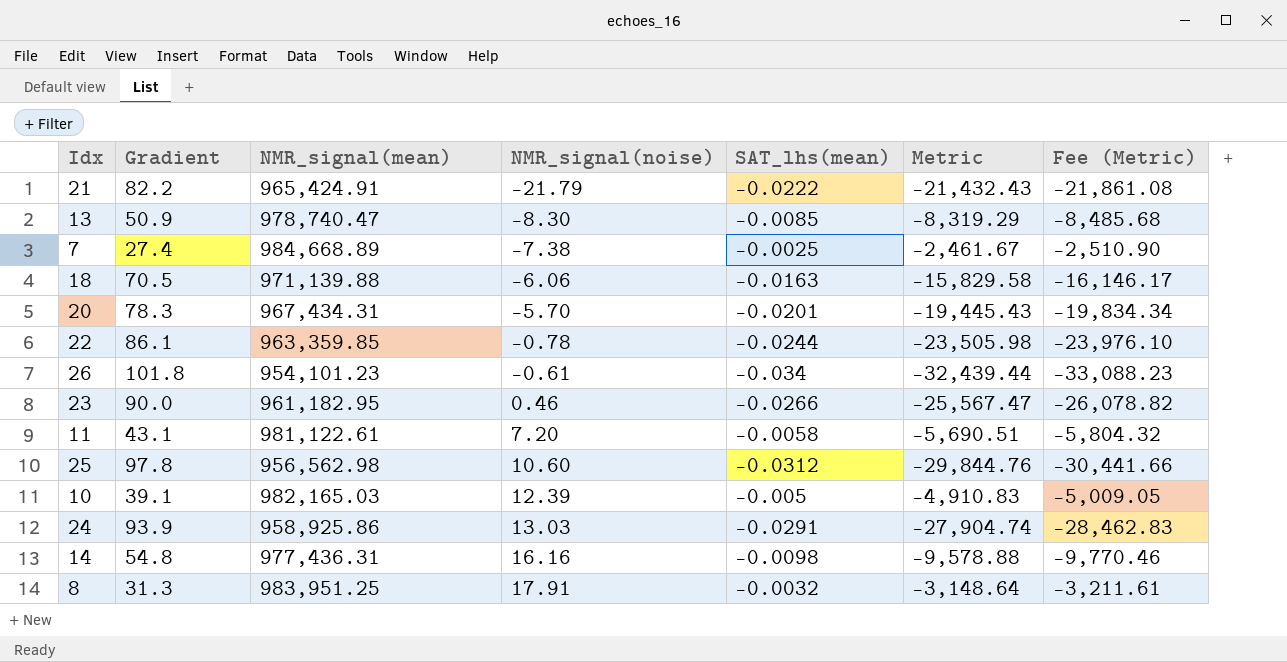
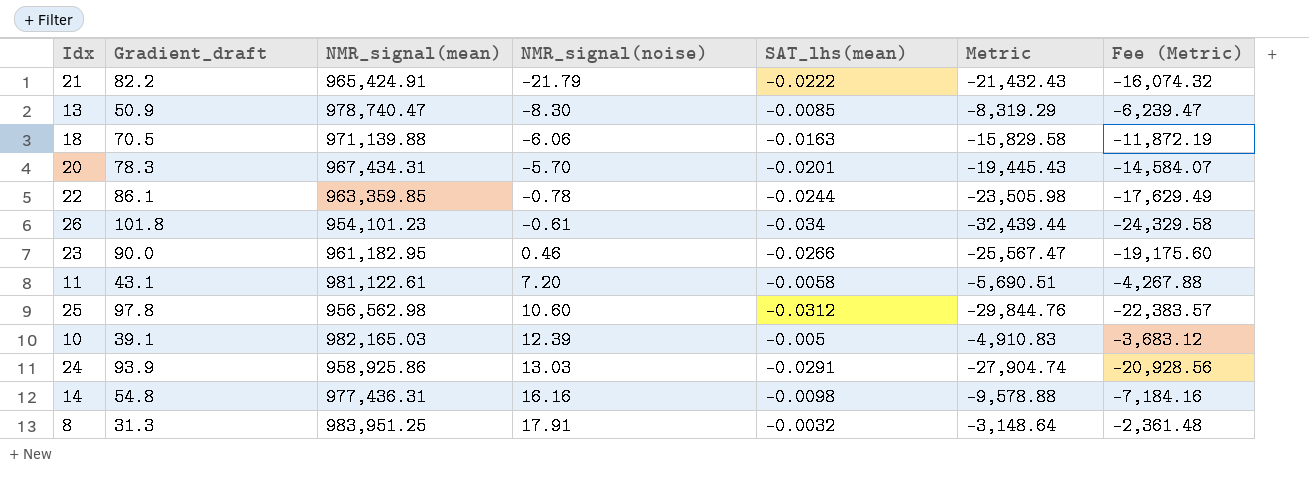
column name: Gradient -> Gradient_draft
column Fee (Metric) | formula: [Metric] * 1.02 -> [Metric] * 0.75
row 7: 27.4 | 984,668.89 | -7.38 | -0.0025 | -2,461.67 | -2,510.90 -> none

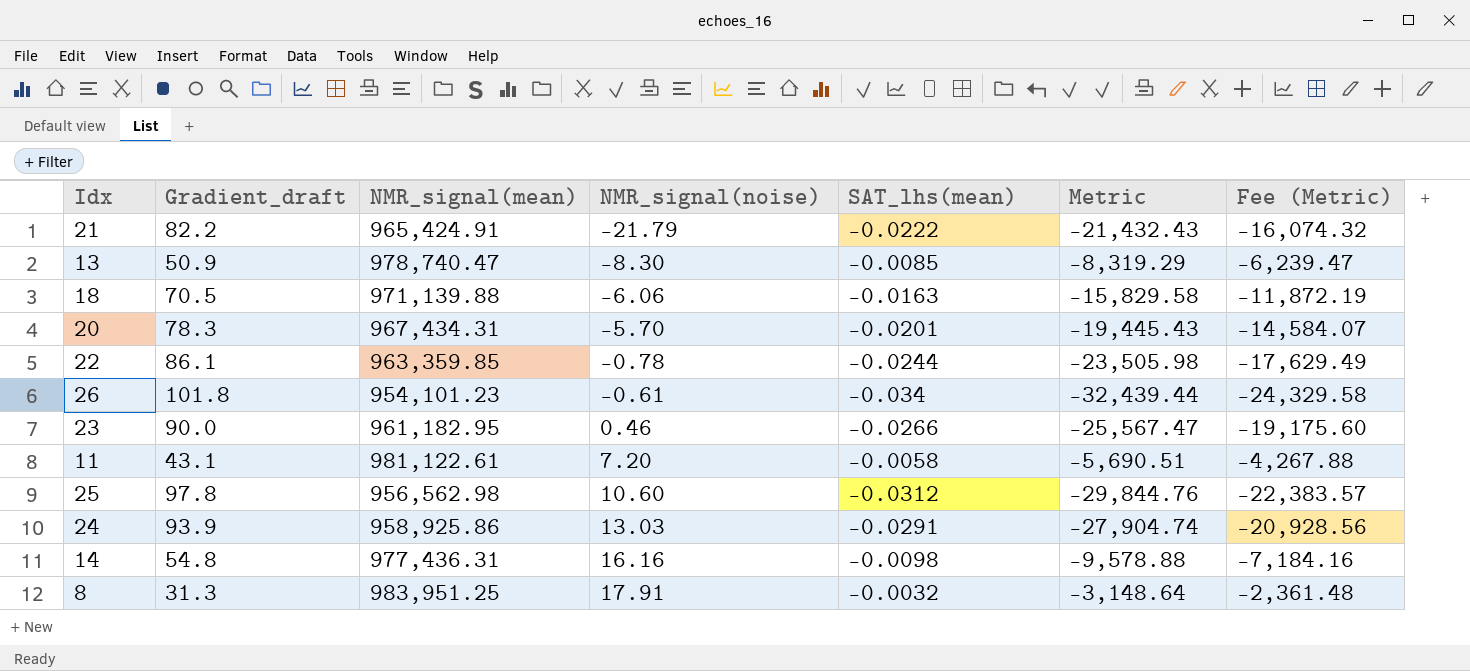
row 10: 39.1 | 982,165.03 | 12.39 | -0.005 | -4,910.83 | -3,683.12 -> none

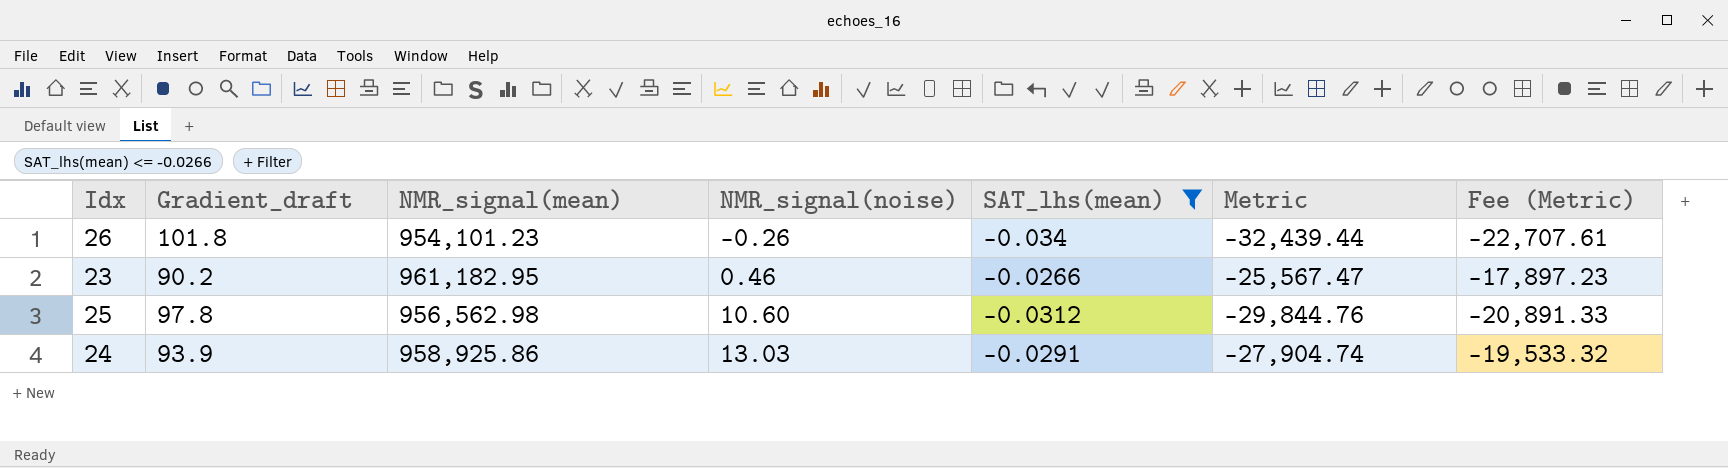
filter: none -> SAT_lhs(mean) <= -0.0266
column Fee (Metric) | formula: [Metric] * 0.75 -> [Metric] * 0.7
26 | NMR_signal(noise): -0.61 -> -0.26
23 | Gradient_draft: 90.0 -> 90.2

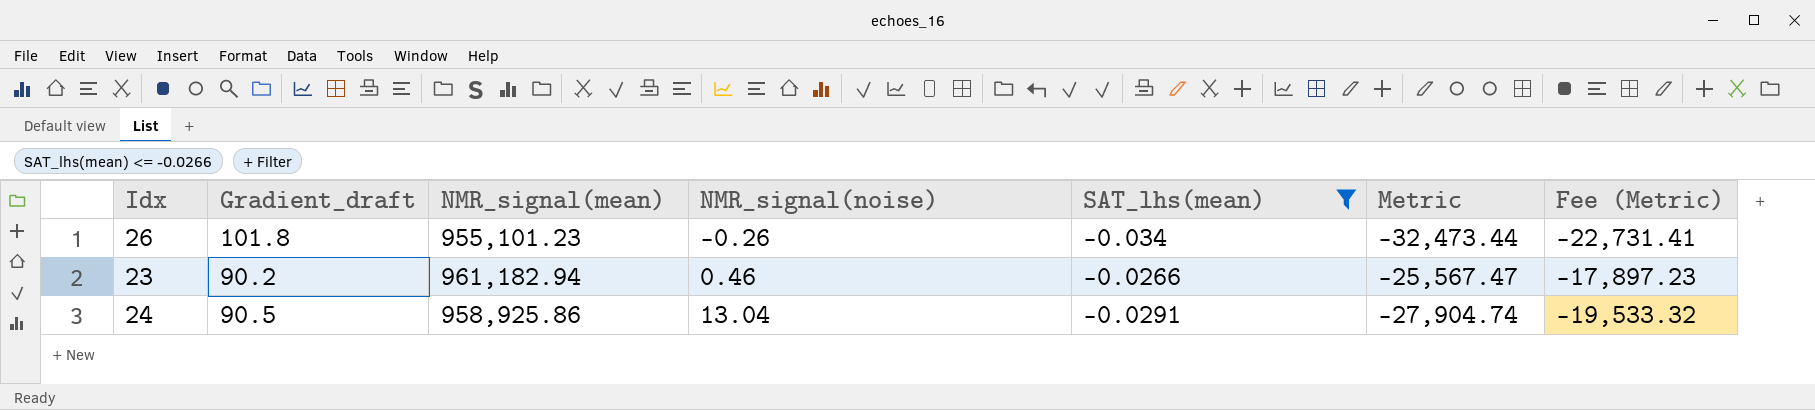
row 25: 97.8 | 956,562.98 | 10.60 | -0.0312 | -29,844.76 | -20,891.33 -> none
26 | NMR_signal(mean): 954,101.23 -> 955,101.23
26 | Metric: -32,439.44 -> -32,473.44
26 | Fee (Metric): -22,707.61 -> -22,731.41
23 | NMR_signal(mean): 961,182.95 -> 961,182.94
24 | Gradient_draft: 93.9 -> 90.5
24 | NMR_signal(noise): 13.03 -> 13.04

